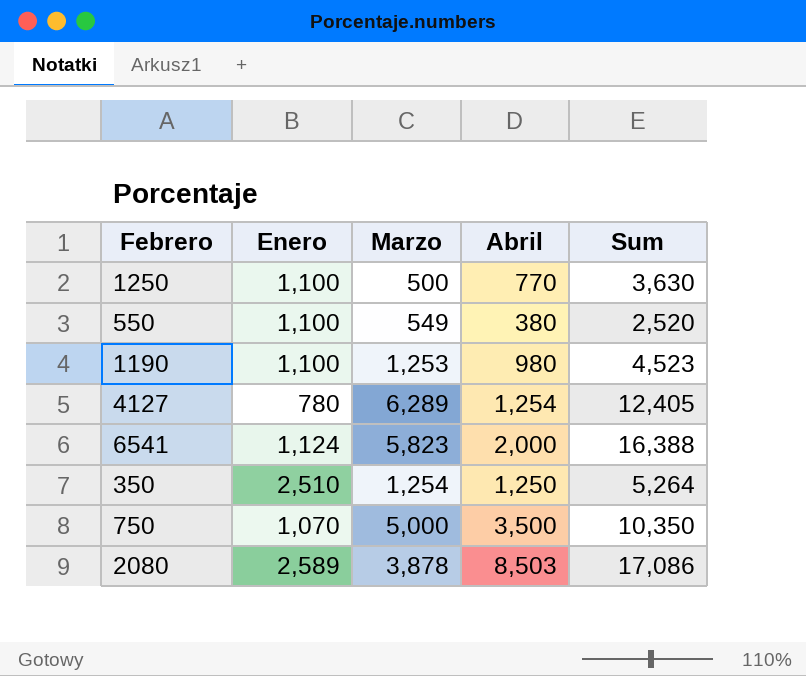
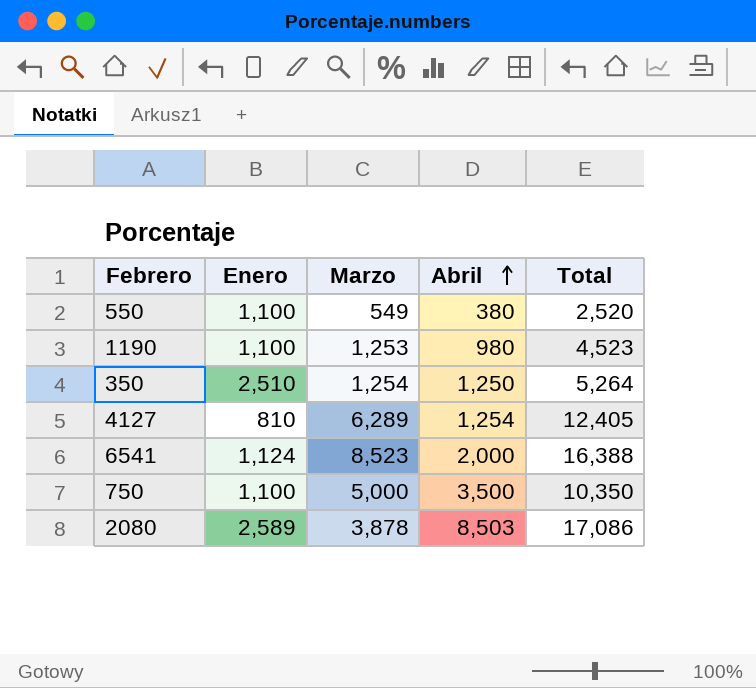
row order: none -> Abril ascending
column name: Sum -> Total
row 1250: 1,100 | 500 | 770 | 3,630 -> none
4127 | Enero: 780 -> 810
6541 | Marzo: 5,823 -> 8,523
750 | Enero: 1,070 -> 1,100

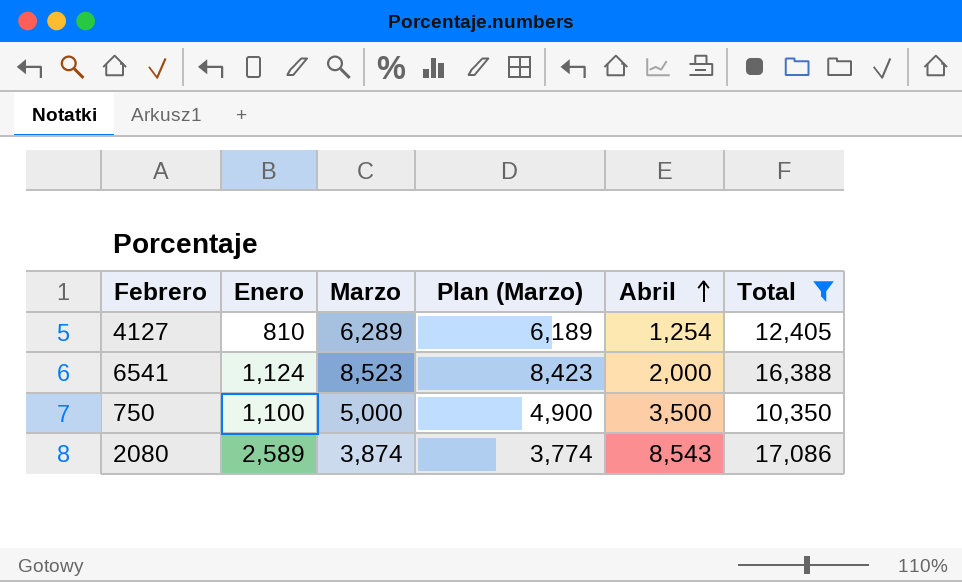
filter: none -> Total >= 10,350
column Plan (Marzo) | formula: none -> [Marzo] - 100
2080 | Marzo: 3,878 -> 3,874
2080 | Abril: 8,503 -> 8,543

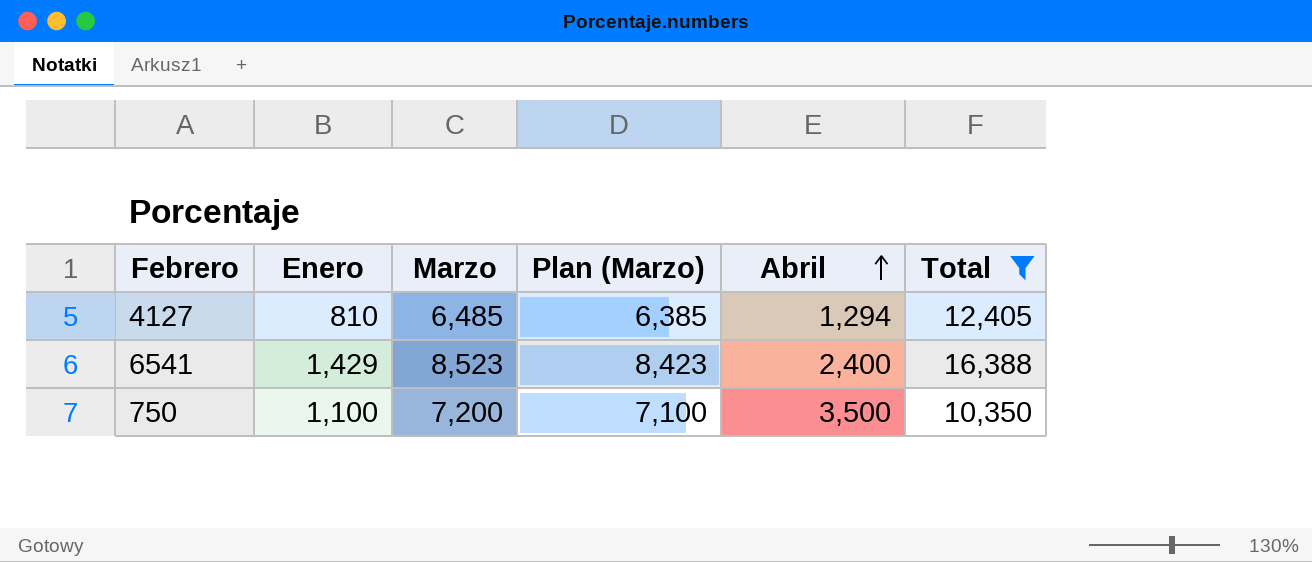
row 2080: 2,589 | 3,874 | 3,774 | 8,543 | 17,086 -> none
4127 | Marzo: 6,289 -> 6,485
4127 | Plan (Marzo): 6,189 -> 6,385
4127 | Abril: 1,254 -> 1,294
6541 | Enero: 1,124 -> 1,429
6541 | Abril: 2,000 -> 2,400
750 | Marzo: 5,000 -> 7,200
750 | Plan (Marzo): 4,900 -> 7,100

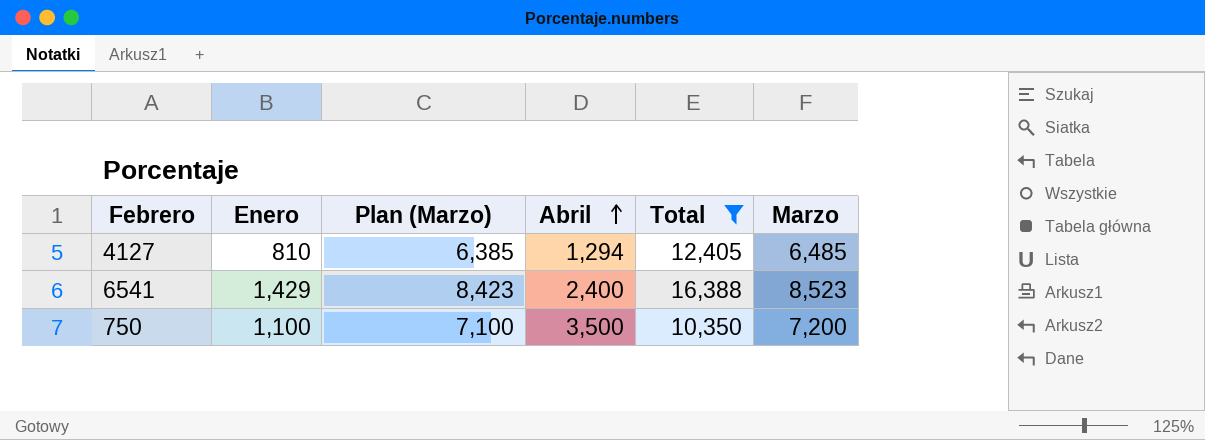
column Marzo | position: 3 -> 6

